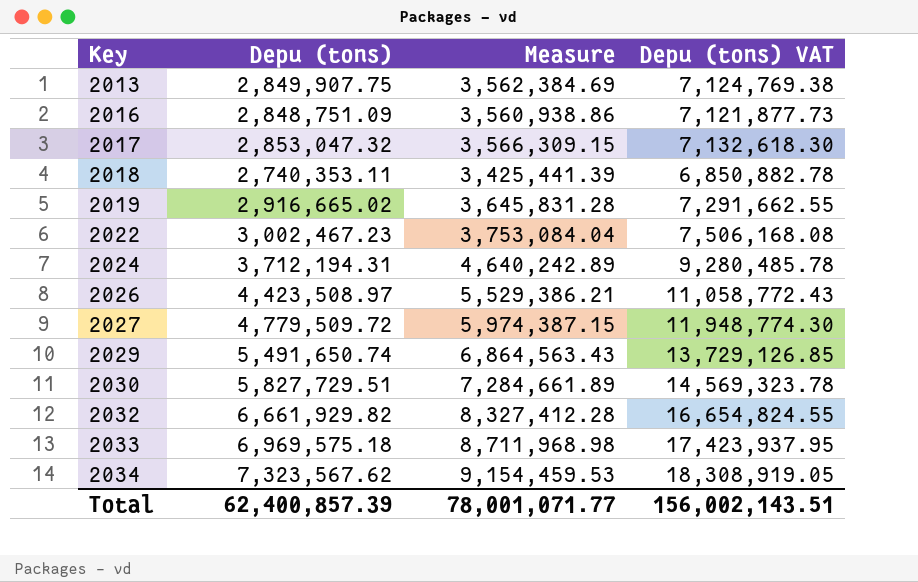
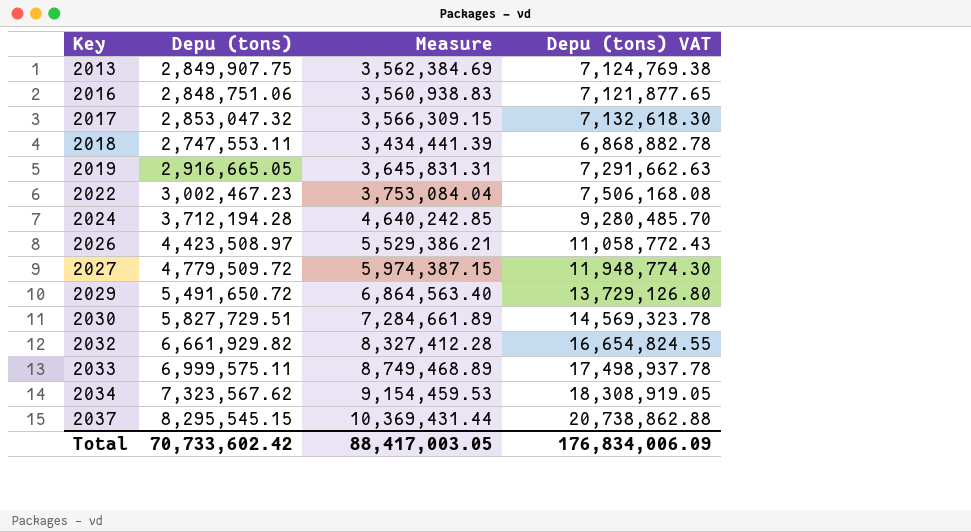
2016 | Depu (tons): 2,848,751.09 -> 2,848,751.06
2016 | Measure: 3,560,938.86 -> 3,560,938.83
2016 | Depu (tons) VAT: 7,121,877.73 -> 7,121,877.65
2018 | Depu (tons): 2,740,353.11 -> 2,747,553.11
2018 | Measure: 3,425,441.39 -> 3,434,441.39
2018 | Depu (tons) VAT: 6,850,882.78 -> 6,868,882.78
2019 | Depu (tons): 2,916,665.02 -> 2,916,665.05
2019 | Measure: 3,645,831.28 -> 3,645,831.31
2019 | Depu (tons) VAT: 7,291,662.55 -> 7,291,662.63
2024 | Depu (tons): 3,712,194.31 -> 3,712,194.28
2024 | Measure: 4,640,242.89 -> 4,640,242.85
2024 | Depu (tons) VAT: 9,280,485.78 -> 9,280,485.70
2029 | Depu (tons): 5,491,650.74 -> 5,491,650.72
2029 | Measure: 6,864,563.43 -> 6,864,563.40
2029 | Depu (tons) VAT: 13,729,126.85 -> 13,729,126.80
2033 | Depu (tons): 6,969,575.18 -> 6,999,575.11
2033 | Measure: 8,711,968.98 -> 8,749,468.89
2033 | Depu (tons) VAT: 17,423,937.95 -> 17,498,937.78
row 2037: none -> 8,295,545.15 | 10,369,431.44 | 20,738,862.88
Total | Depu (tons): 62,400,857.39 -> 70,733,602.42
Total | Measure: 78,001,071.77 -> 88,417,003.05
Total | Depu (tons) VAT: 156,002,143.51 -> 176,834,006.09

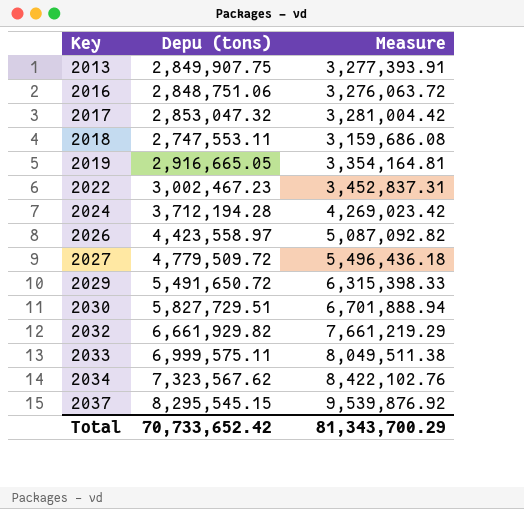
column Depu (tons) VAT | formula: [Depu (tons)] * 2.5 -> none
column Measure | formula: [Depu (tons)] * 1.25 -> [Depu (tons)] * 1.15
2026 | Depu (tons): 4,423,508.97 -> 4,423,558.97
Total | Depu (tons): 70,733,602.42 -> 70,733,652.42
Total | Measure: 88,417,003.05 -> 81,343,700.29

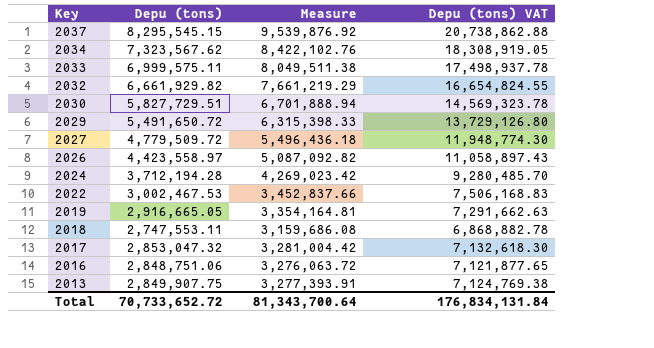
row order: Key ascending -> Key descending
column Depu (tons) VAT | formula: none -> [Depu (tons)] * 2.5
2022 | Depu (tons): 3,002,467.23 -> 3,002,467.53
2022 | Measure: 3,452,837.31 -> 3,452,837.66
Total | Depu (tons): 70,733,652.42 -> 70,733,652.72
Total | Measure: 81,343,700.29 -> 81,343,700.64

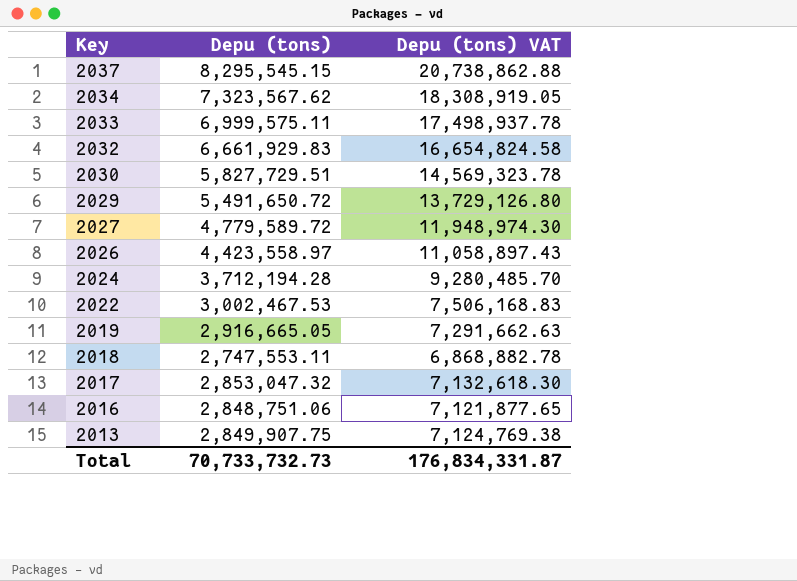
column Measure | formula: [Depu (tons)] * 1.15 -> none
2032 | Depu (tons): 6,661,929.82 -> 6,661,929.83
2032 | Depu (tons) VAT: 16,654,824.55 -> 16,654,824.58
2027 | Depu (tons): 4,779,509.72 -> 4,779,589.72
2027 | Depu (tons) VAT: 11,948,774.30 -> 11,948,974.30
Total | Depu (tons): 70,733,652.72 -> 70,733,732.73
Total | Depu (tons) VAT: 176,834,131.84 -> 176,834,331.87

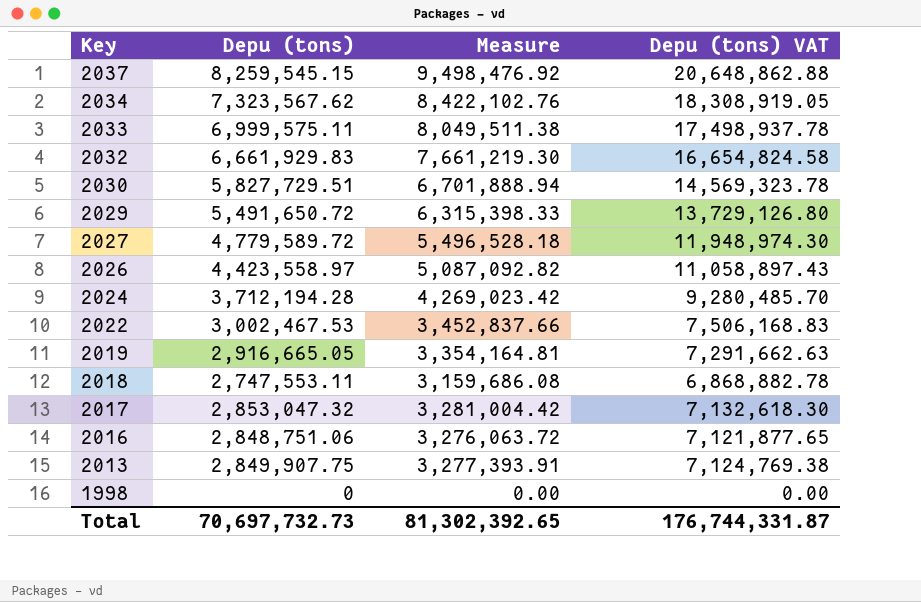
column Measure | formula: none -> [Depu (tons)] * 1.15
2037 | Depu (tons): 8,295,545.15 -> 8,259,545.15
2037 | Depu (tons) VAT: 20,738,862.88 -> 20,648,862.88
row 1998: none -> 0 | 0.00 | 0.00
Total | Depu (tons): 70,733,732.73 -> 70,697,732.73
Total | Depu (tons) VAT: 176,834,331.87 -> 176,744,331.87

